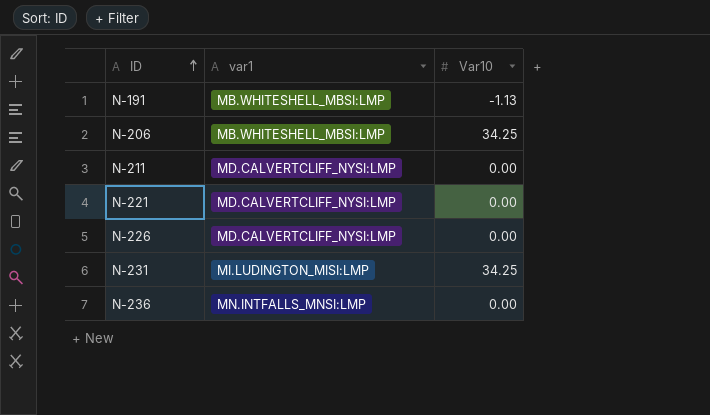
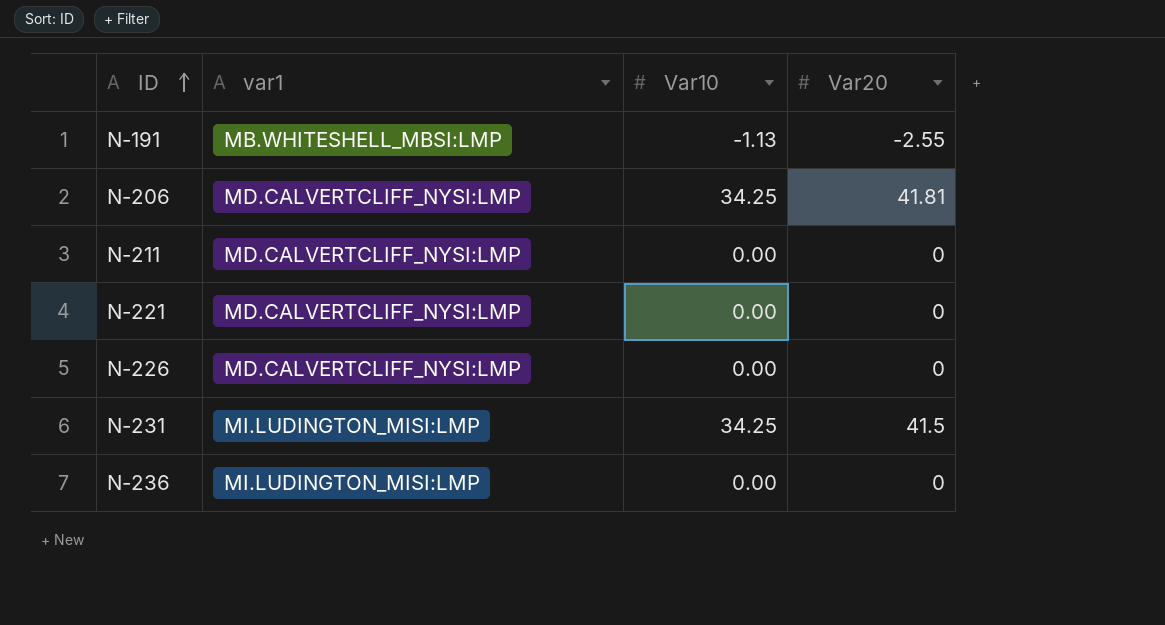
column Var20 | position: none -> 4
N-206 | var1: MB.WHITESHELL_MBSI:LMP -> MD.CALVERTCLIFF_NYSI:LMP
N-236 | var1: MN.INTFALLS_MNSI:LMP -> MI.LUDINGTON_MISI:LMP

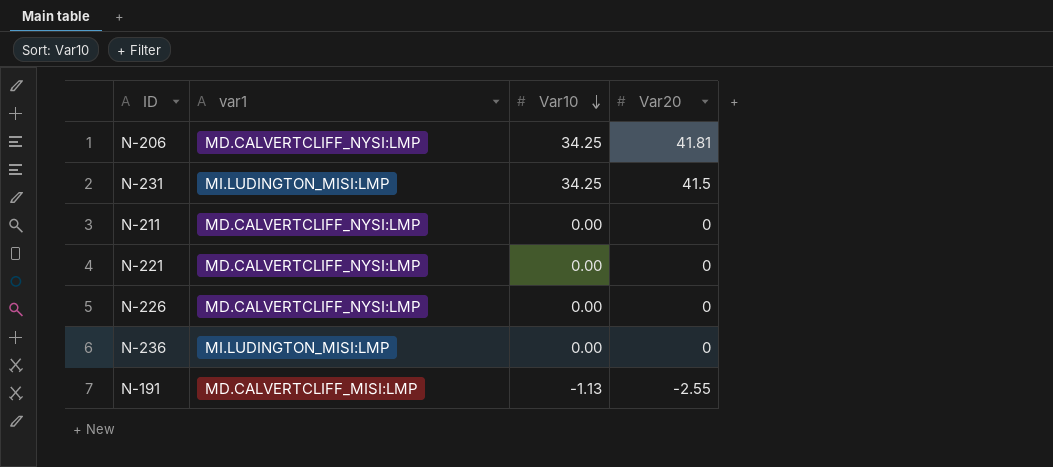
row order: ID ascending -> Var10 descending
N-191 | var1: MB.WHITESHELL_MBSI:LMP -> MD.CALVERTCLIFF_MISI:LMP

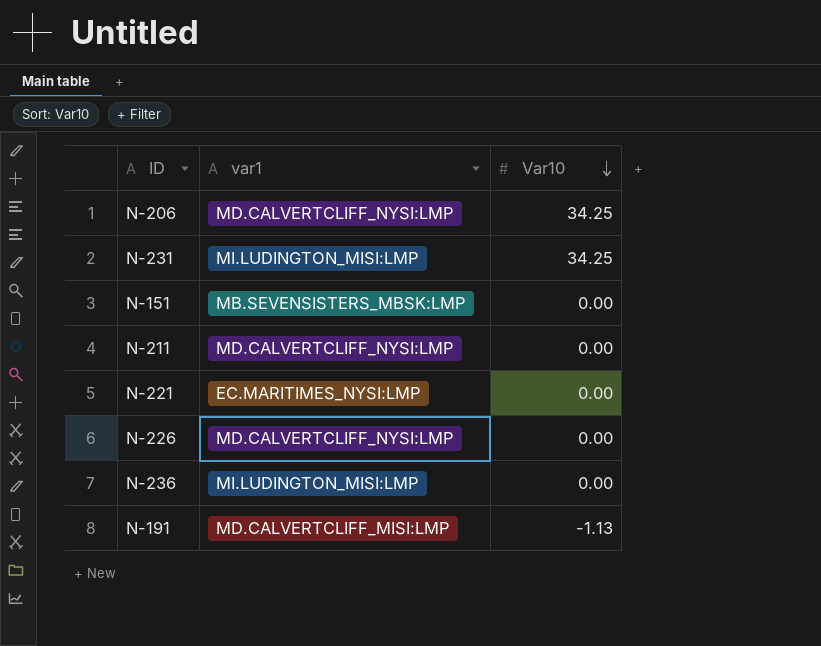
column Var20 | position: 4 -> none
row N-151: none -> MB.SEVENSISTERS_MBSK:LMP | 0.00
N-221 | var1: MD.CALVERTCLIFF_NYSI:LMP -> EC.MARITIMES_NYSI:LMP

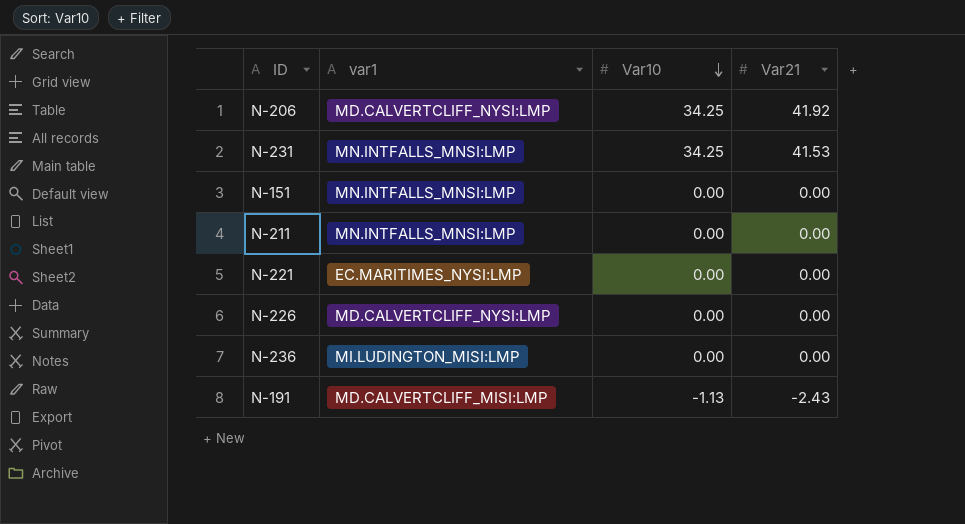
column Var21 | position: none -> 4
N-231 | var1: MI.LUDINGTON_MISI:LMP -> MN.INTFALLS_MNSI:LMP
N-151 | var1: MB.SEVENSISTERS_MBSK:LMP -> MN.INTFALLS_MNSI:LMP
N-211 | var1: MD.CALVERTCLIFF_NYSI:LMP -> MN.INTFALLS_MNSI:LMP

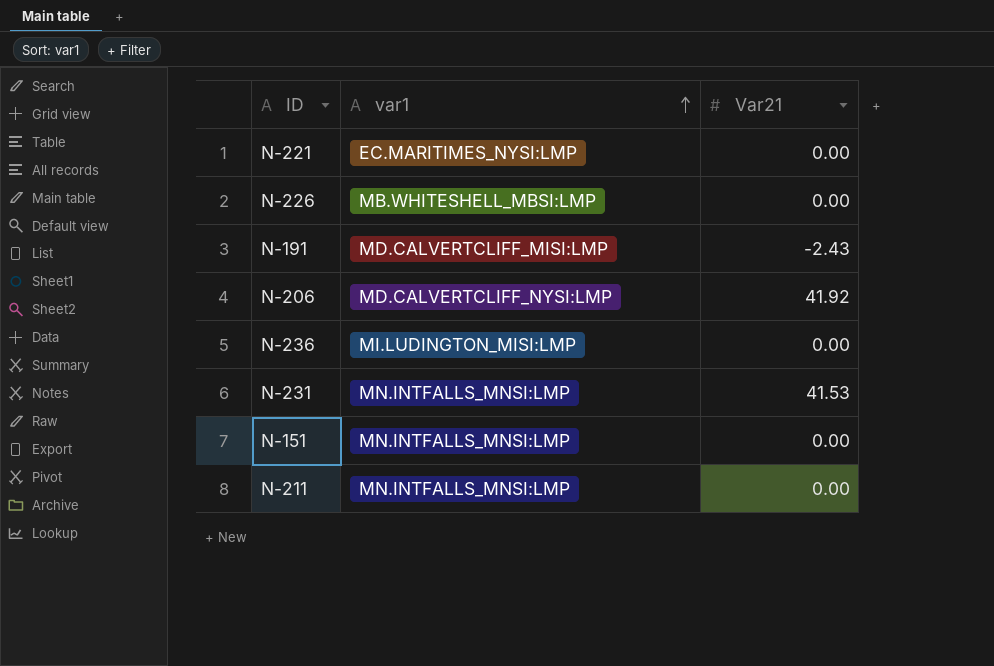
row order: Var10 descending -> var1 ascending
column Var10 | position: 3 -> none
N-226 | var1: MD.CALVERTCLIFF_NYSI:LMP -> MB.WHITESHELL_MBSI:LMP

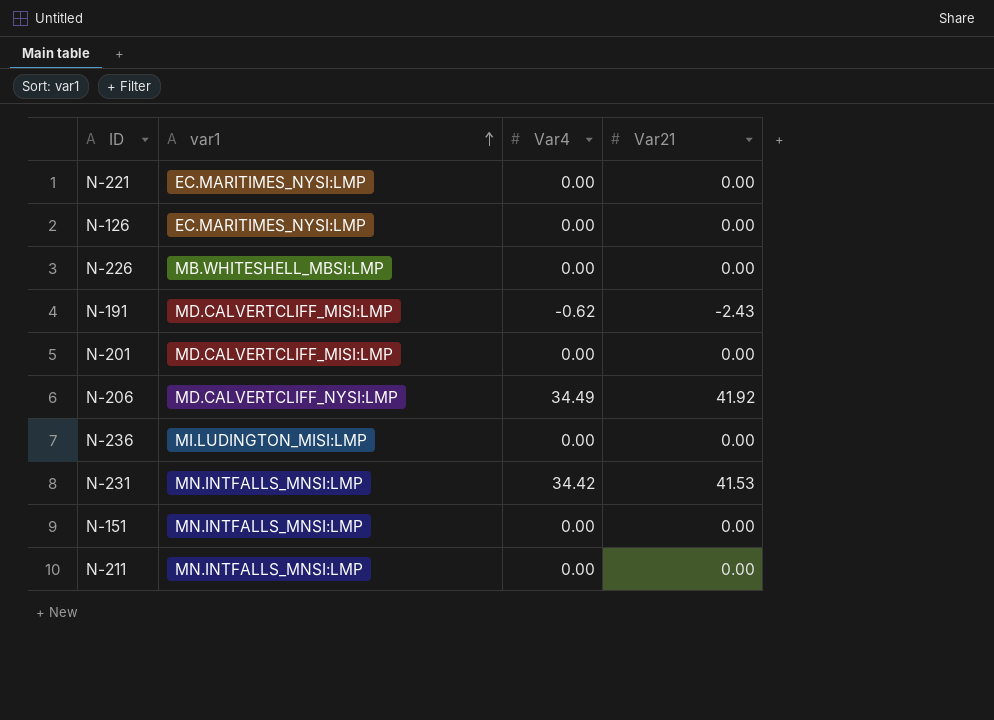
column Var4 | position: none -> 3
row N-126: none -> EC.MARITIMES_NYSI:LMP | 0.00 | 0.00
row N-201: none -> MD.CALVERTCLIFF_MISI:LMP | 0.00 | 0.00

